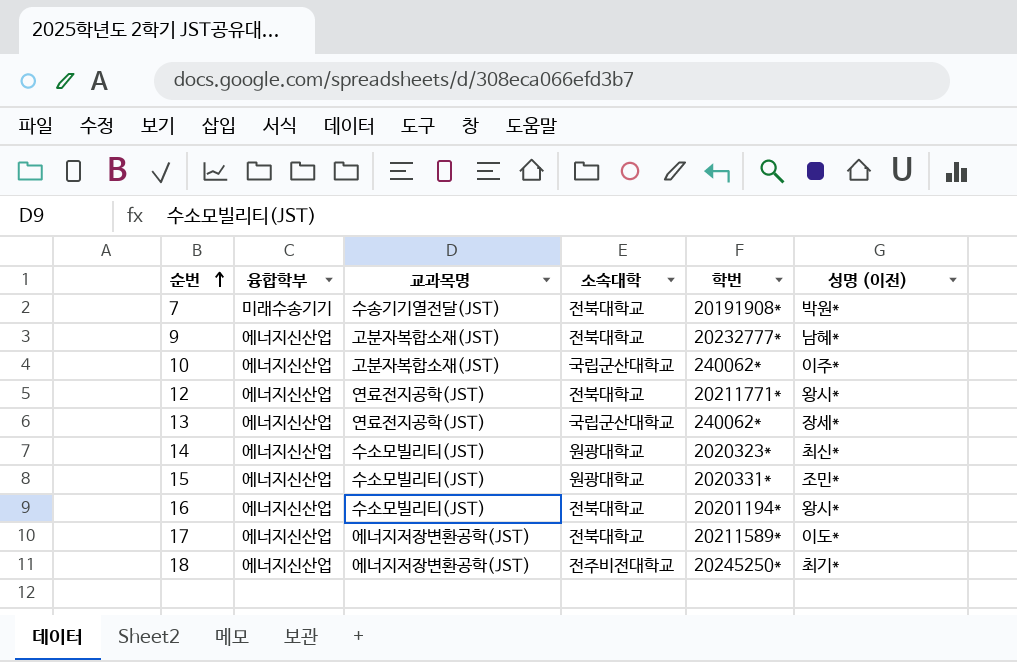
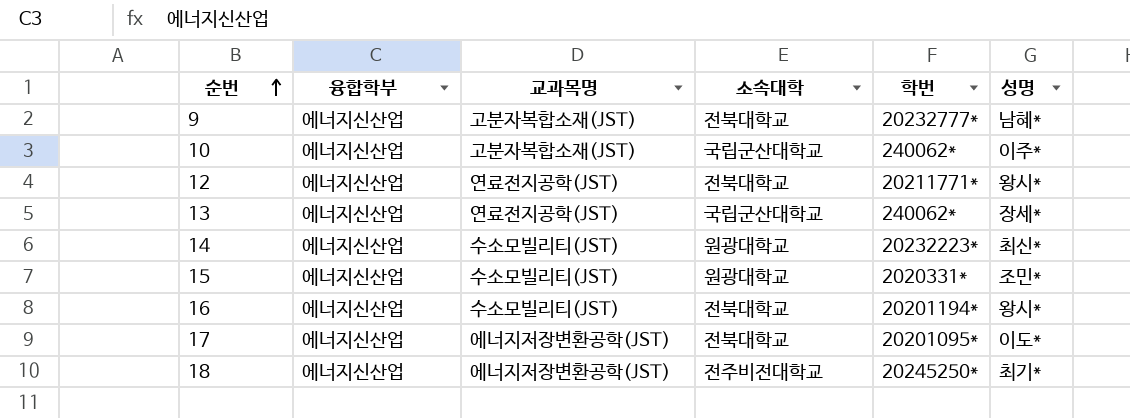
column name: 성명 (이전) -> 성명
row 7: 미래수송기기 | 수송기기열전달(JST) | 전북대학교 | 20191908* | 박원* -> none
14 | 학번: 2020323* -> 20232223*
17 | 학번: 20211589* -> 20201095*

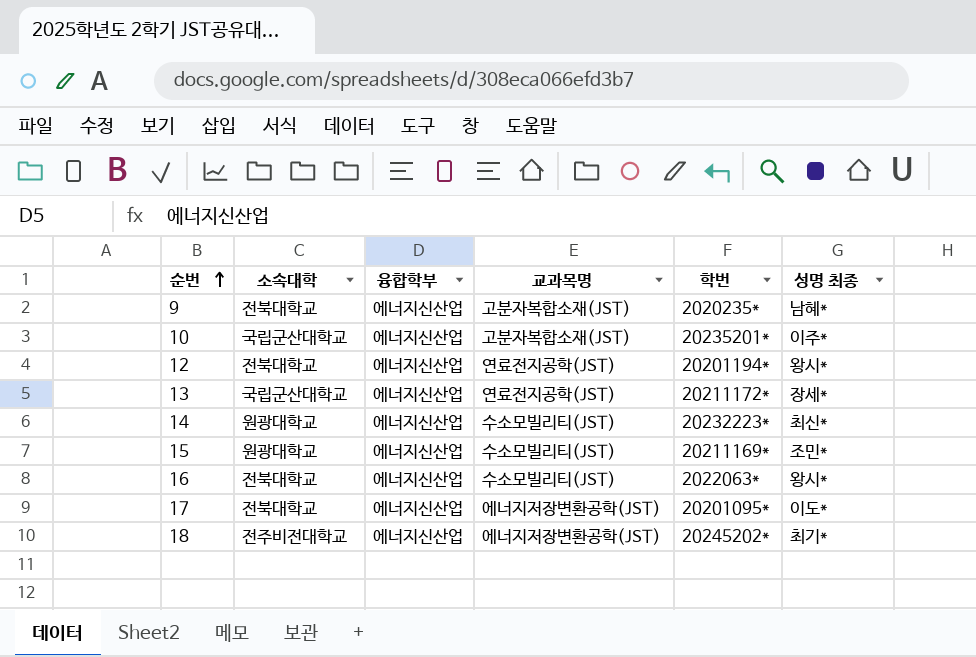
column 소속대학 | position: 4 -> 2
column name: 성명 -> 성명 최종
9 | 학번: 20232777* -> 2020235*
10 | 학번: 240062* -> 20235201*
12 | 학번: 20211771* -> 20201194*
13 | 학번: 240062* -> 20211172*
15 | 학번: 2020331* -> 20211169*
16 | 학번: 20201194* -> 2022063*
18 | 학번: 20245250* -> 20245202*

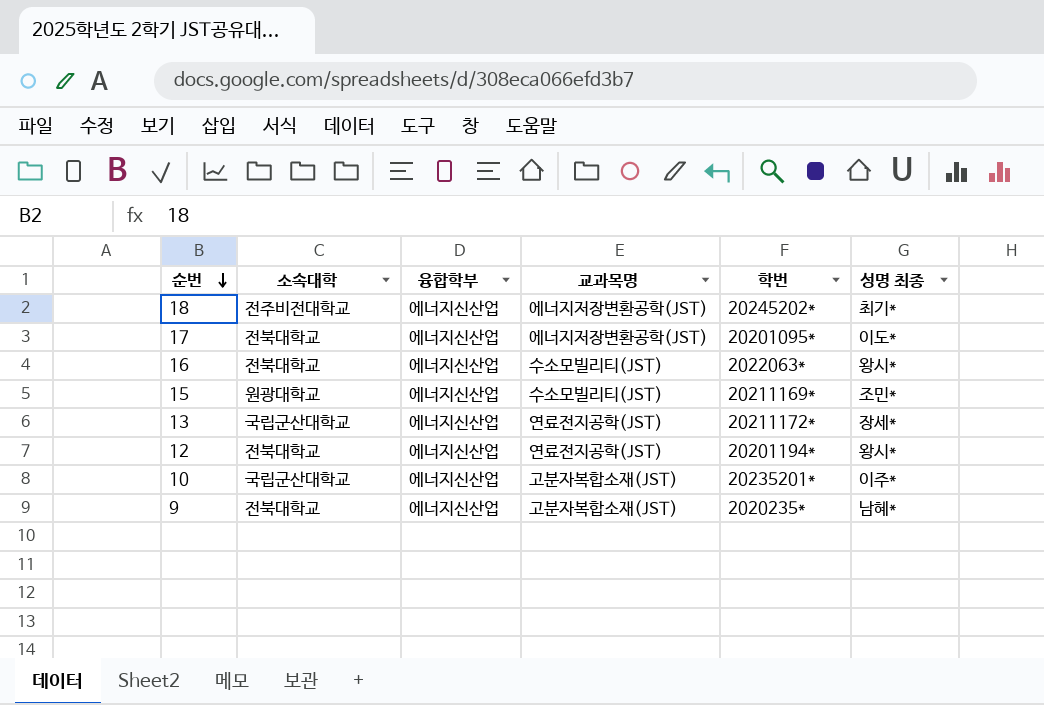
row order: 순번 ascending -> 순번 descending
row 14: 원광대학교 | 에너지신산업 | 수소모빌리티(JST) | 20232223* | 최신* -> none

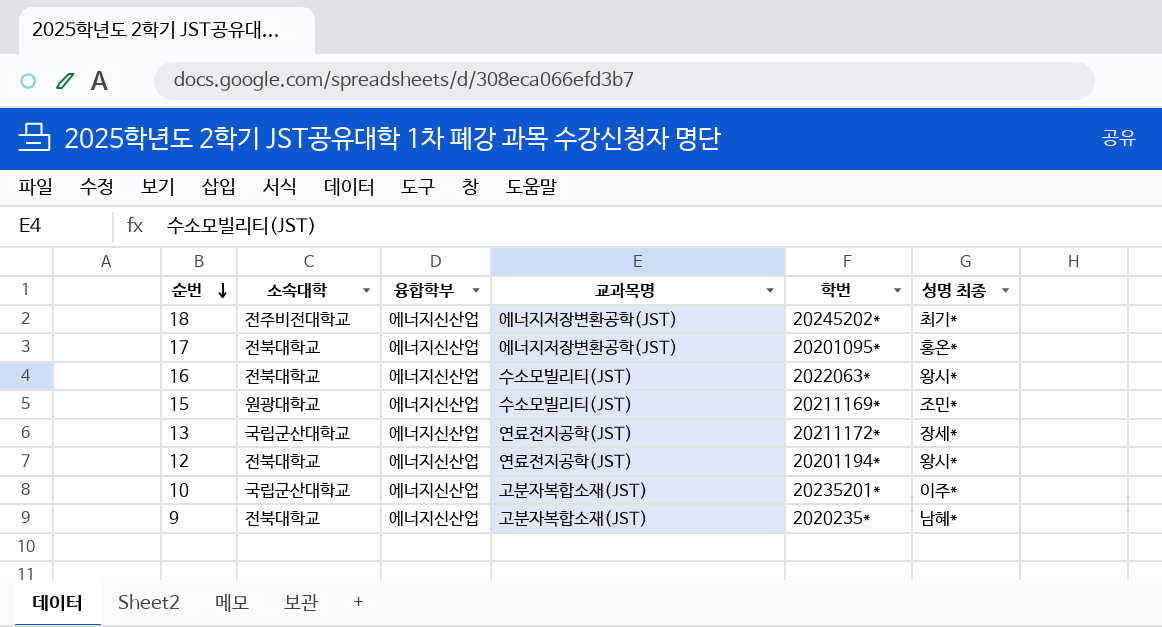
17 | 성명 최종: 이도* -> 홍온*

